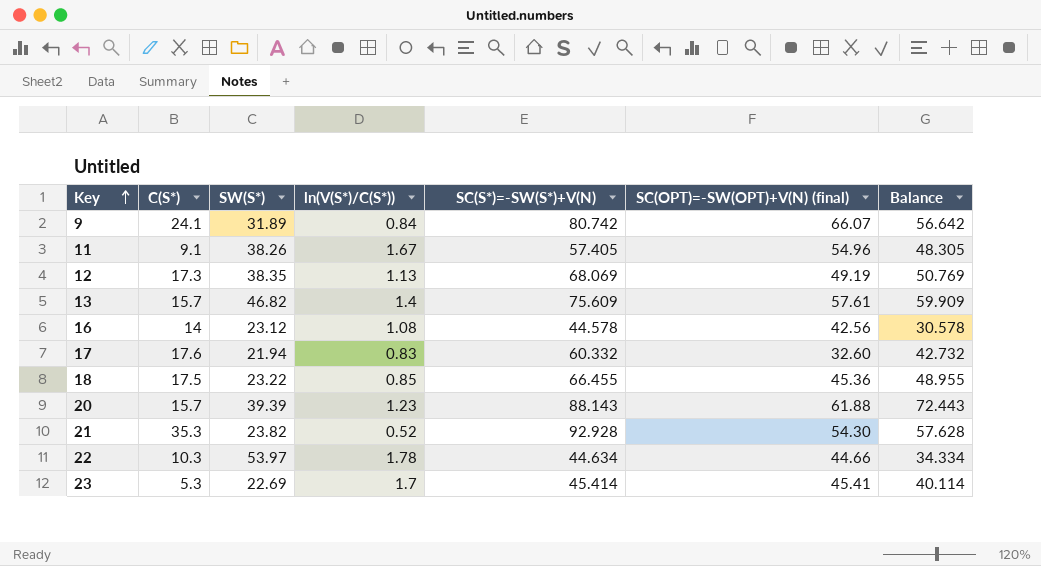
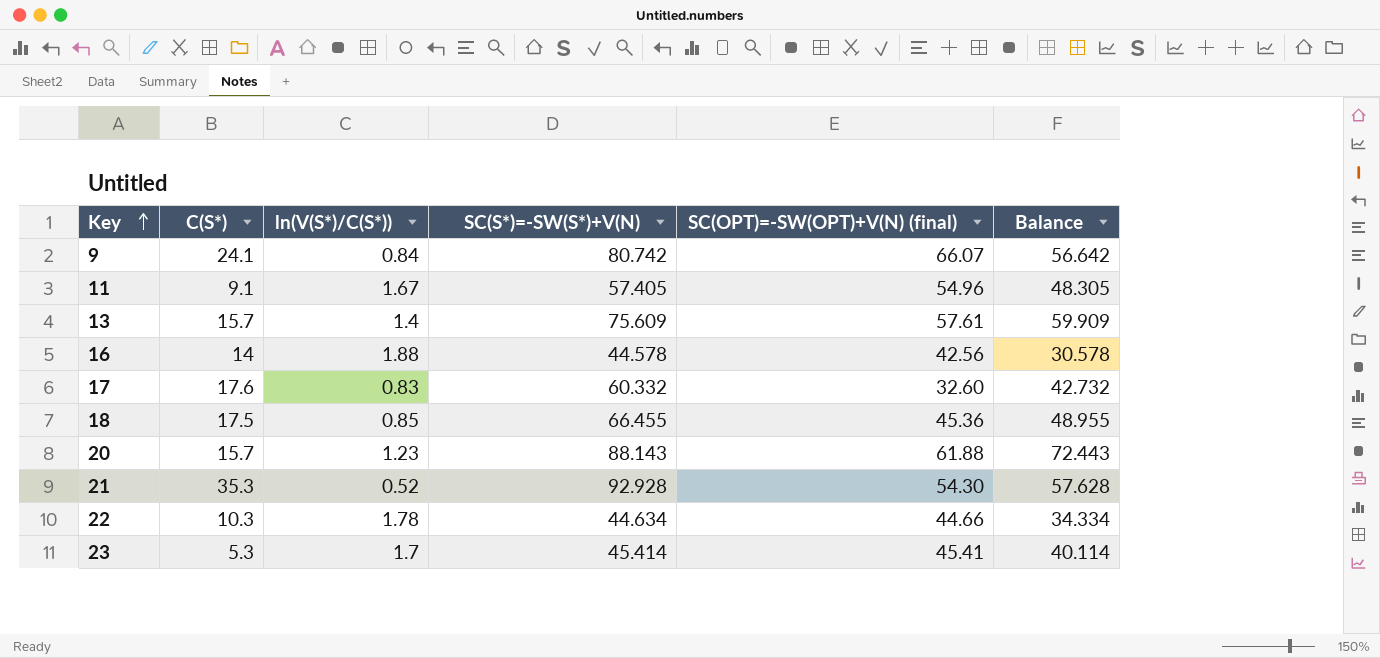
column SW(S*) | position: 3 -> none
row 12: 17.3 | 38.35 | 1.13 | 68.069 | 49.19 | 50.769 -> none
16 | ln(V(S*)/C(S*)): 1.08 -> 1.88

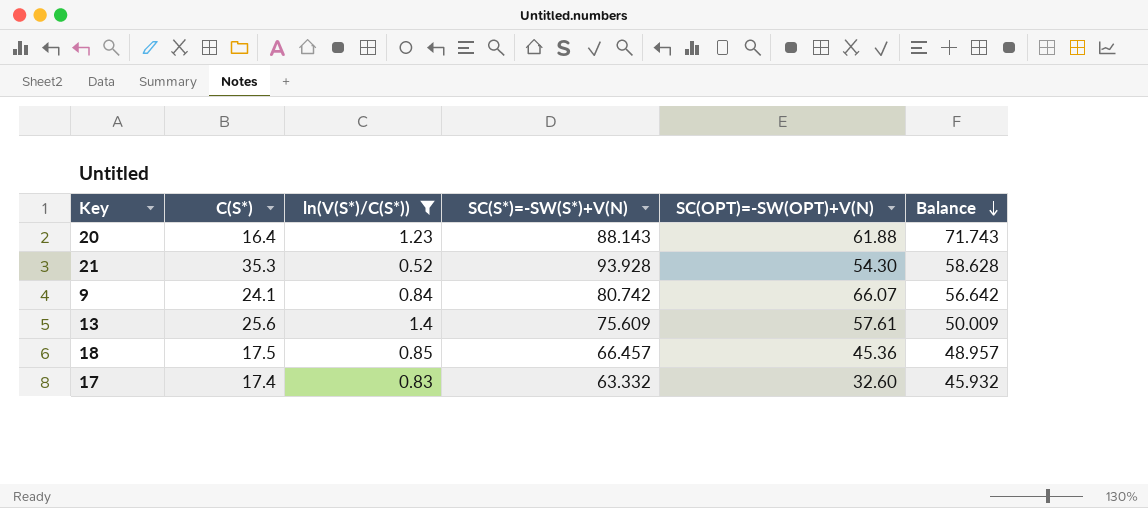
filter: none -> ln(V(S*)/C(S*)) <= 1.4
row order: Key ascending -> Balance descending
column name: SC(OPT)=-SW(OPT)+V(N) (final) -> SC(OPT)=-SW(OPT)+V(N)
20 | C(S*): 15.7 -> 16.4
20 | Balance: 72.443 -> 71.743
21 | SC(S*)=-SW(S*)+V(N): 92.928 -> 93.928
21 | Balance: 57.628 -> 58.628
13 | C(S*): 15.7 -> 25.6
13 | Balance: 59.909 -> 50.009
18 | SC(S*)=-SW(S*)+V(N): 66.455 -> 66.457
18 | Balance: 48.955 -> 48.957
17 | C(S*): 17.6 -> 17.4
17 | SC(S*)=-SW(S*)+V(N): 60.332 -> 63.332
17 | Balance: 42.732 -> 45.932

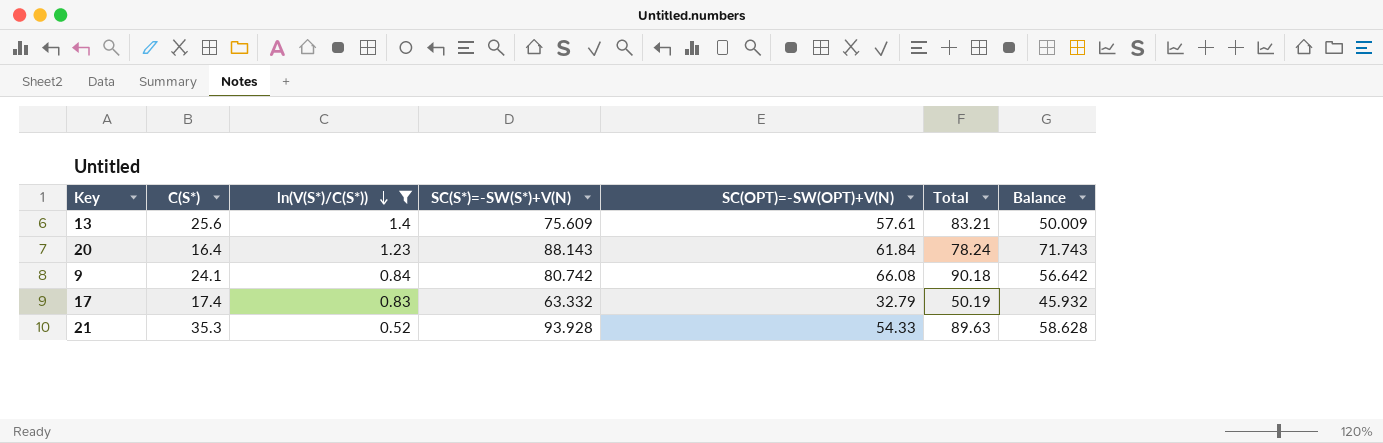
row order: Balance descending -> ln(V(S*)/C(S*)) descending
column Total | formula: none -> [C(S*)] + [SC(OPT)=-SW(OPT)+V(N)]
row 18: 17.5 | 0.85 | 66.457 | 45.36 | 48.957 -> none
20 | SC(OPT)=-SW(OPT)+V(N): 61.88 -> 61.84
9 | SC(OPT)=-SW(OPT)+V(N): 66.07 -> 66.08
17 | SC(OPT)=-SW(OPT)+V(N): 32.60 -> 32.79
21 | SC(OPT)=-SW(OPT)+V(N): 54.30 -> 54.33

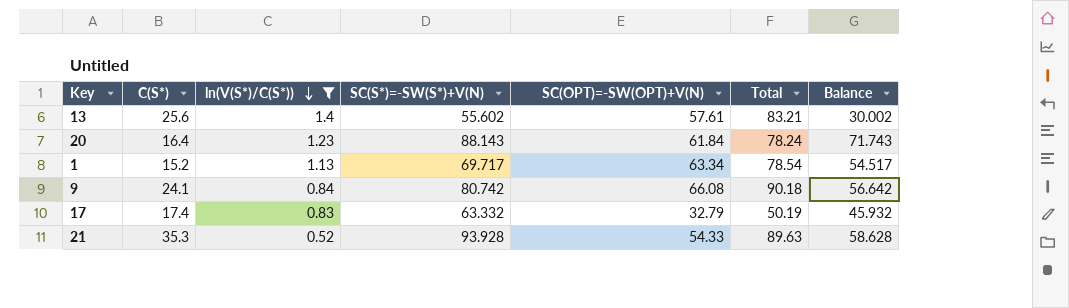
13 | SC(S*)=-SW(S*)+V(N): 75.609 -> 55.602
13 | Balance: 50.009 -> 30.002
row 1: none -> 15.2 | 1.13 | 69.717 | 63.34 | 78.54 | 54.517

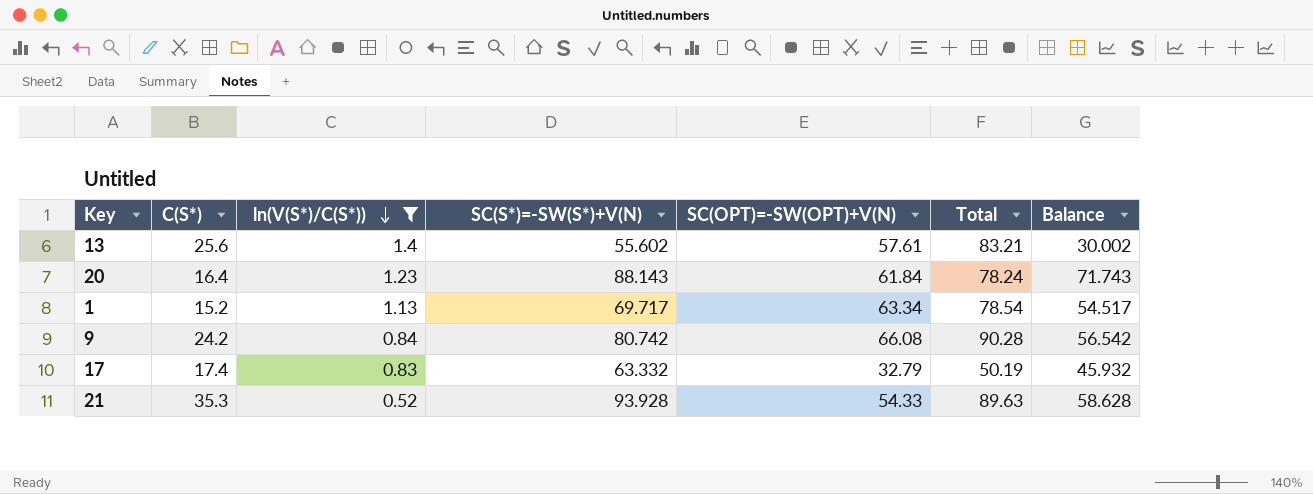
9 | C(S*): 24.1 -> 24.2
9 | Total: 90.18 -> 90.28
9 | Balance: 56.642 -> 56.542

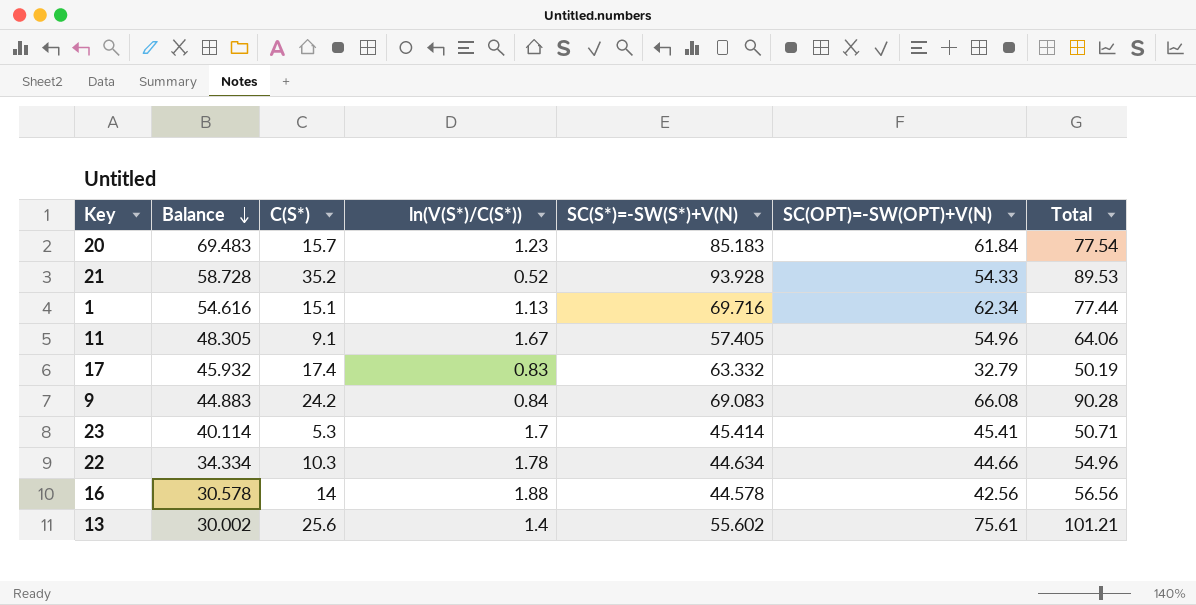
filter: ln(V(S*)/C(S*)) <= 1.4 -> none
row order: ln(V(S*)/C(S*)) descending -> Balance descending
column Balance | position: 7 -> 2
20 | Balance: 71.743 -> 69.483
20 | C(S*): 16.4 -> 15.7
20 | SC(S*)=-SW(S*)+V(N): 88.143 -> 85.183
20 | Total: 78.24 -> 77.54
21 | Balance: 58.628 -> 58.728
21 | C(S*): 35.3 -> 35.2
21 | Total: 89.63 -> 89.53
1 | Balance: 54.517 -> 54.616
1 | C(S*): 15.2 -> 15.1
1 | SC(S*)=-SW(S*)+V(N): 69.717 -> 69.716
1 | SC(OPT)=-SW(OPT)+V(N): 63.34 -> 62.34
1 | Total: 78.54 -> 77.44
9 | Balance: 56.542 -> 44.883
9 | SC(S*)=-SW(S*)+V(N): 80.742 -> 69.083
13 | SC(OPT)=-SW(OPT)+V(N): 57.61 -> 75.61
13 | Total: 83.21 -> 101.21

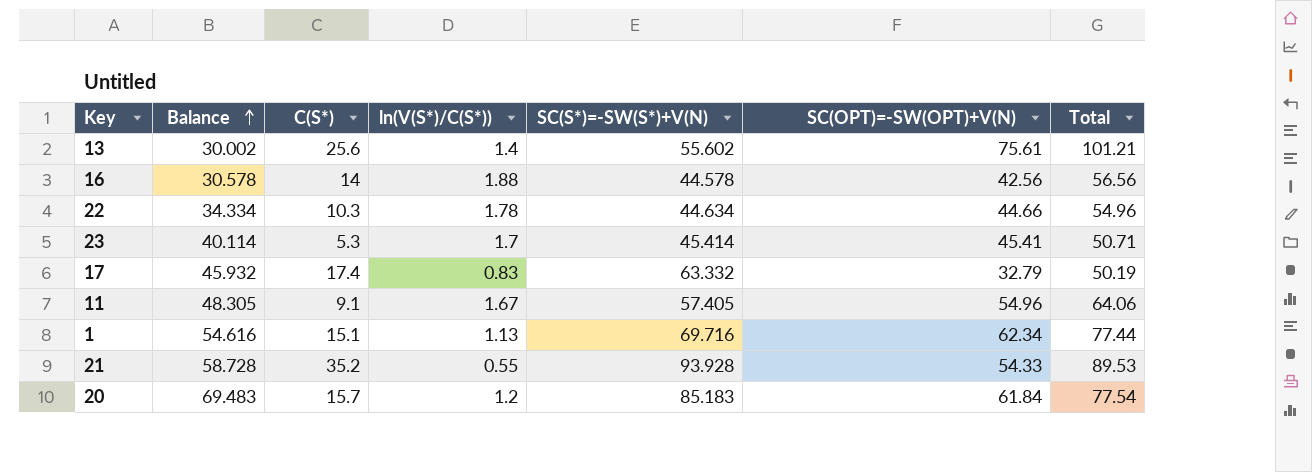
row order: Balance descending -> Balance ascending
row 9: 44.883 | 24.2 | 0.84 | 69.083 | 66.08 | 90.28 -> none
21 | ln(V(S*)/C(S*)): 0.52 -> 0.55
20 | ln(V(S*)/C(S*)): 1.23 -> 1.2

